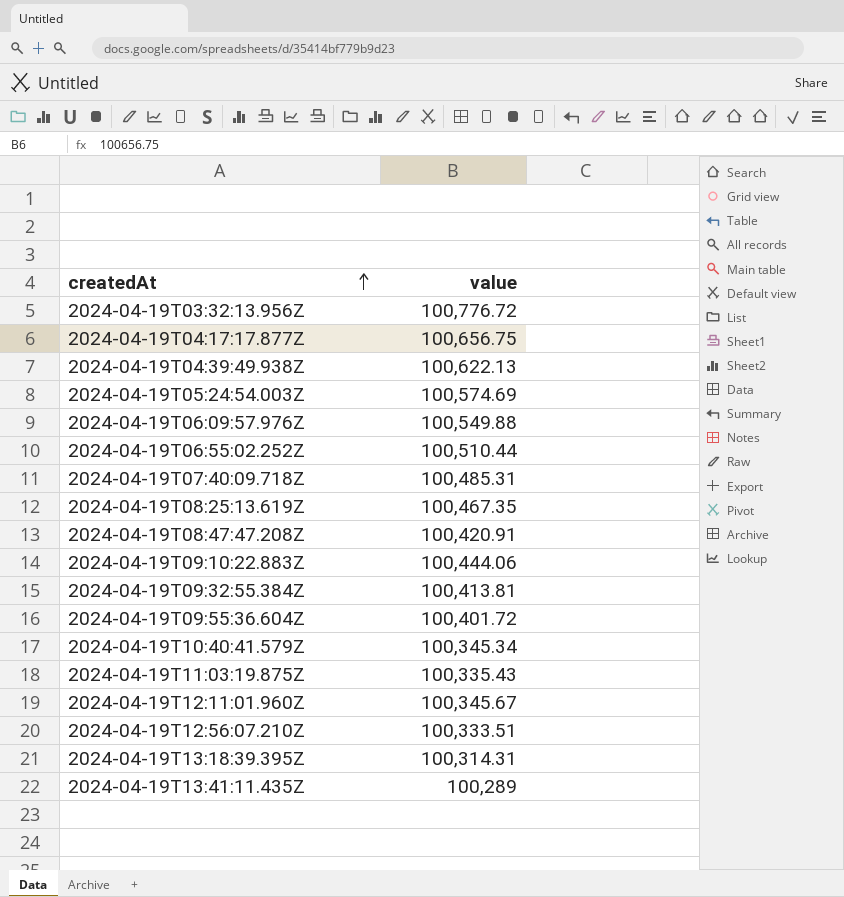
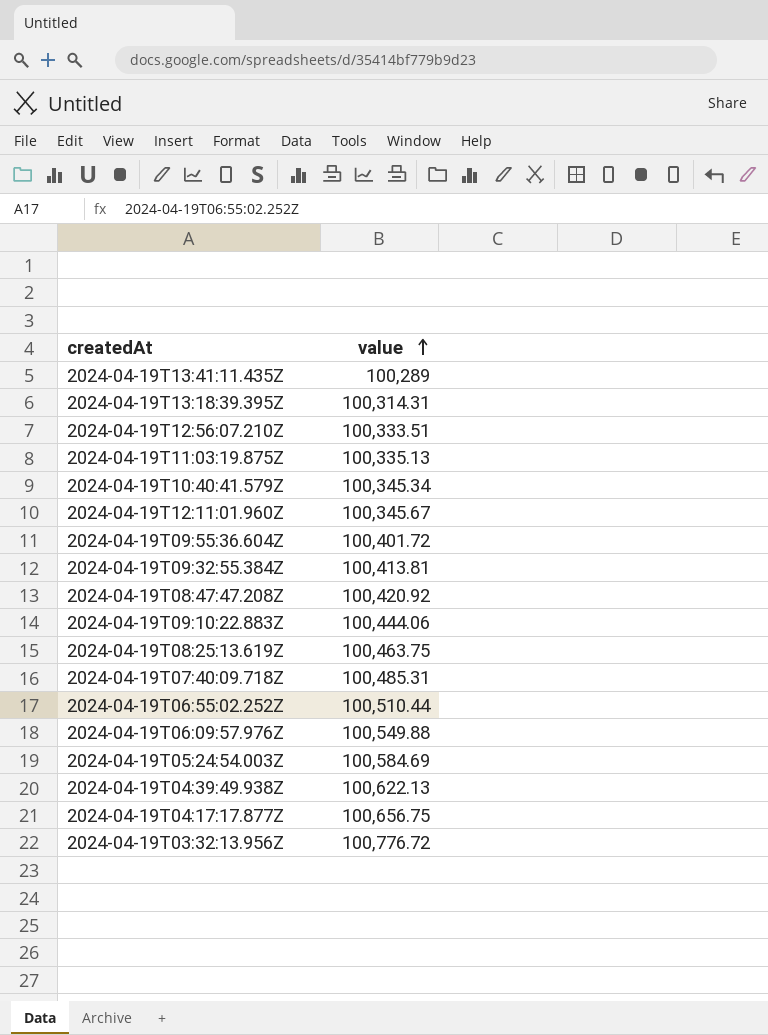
row order: createdAt ascending -> value ascending
2024-04-19T11:03:19.875Z | value: 100,335.43 -> 100,335.13
2024-04-19T08:47:47.208Z | value: 100,420.91 -> 100,420.92
2024-04-19T08:25:13.619Z | value: 100,467.35 -> 100,463.75
2024-04-19T05:24:54.003Z | value: 100,574.69 -> 100,584.69

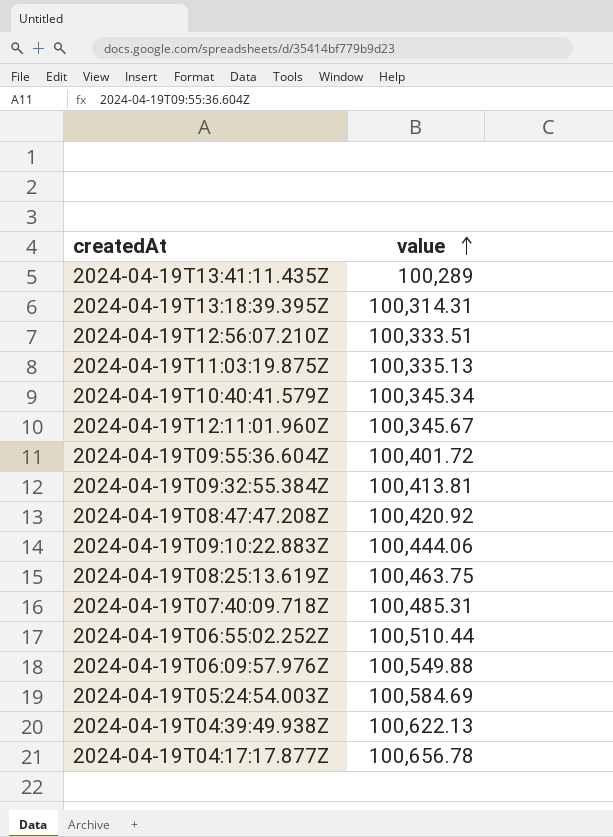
row 2024-04-19T03:32:13.956Z: 100,776.72 -> none
2024-04-19T04:17:17.877Z | value: 100,656.75 -> 100,656.78

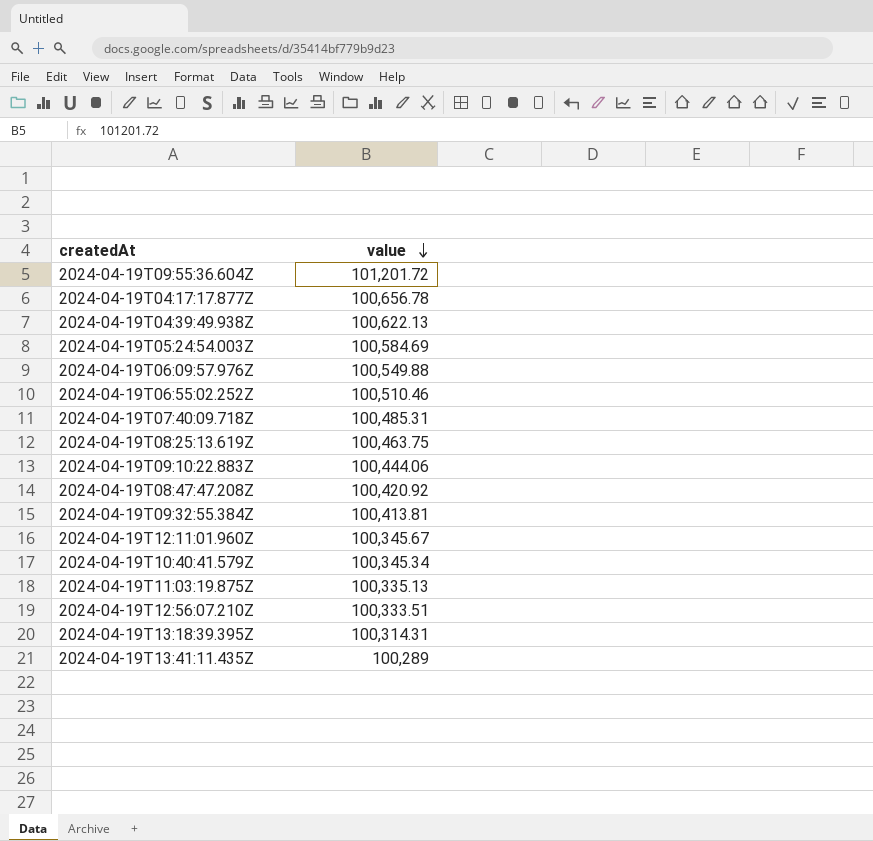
row order: value ascending -> value descending
2024-04-19T09:55:36.604Z | value: 100,401.72 -> 101,201.72
2024-04-19T06:55:02.252Z | value: 100,510.44 -> 100,510.46

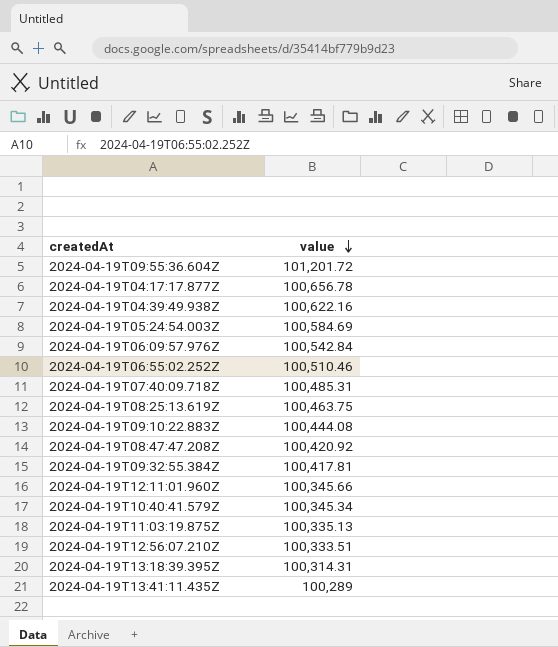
2024-04-19T04:39:49.938Z | value: 100,622.13 -> 100,622.16
2024-04-19T06:09:57.976Z | value: 100,549.88 -> 100,542.84
2024-04-19T09:10:22.883Z | value: 100,444.06 -> 100,444.08
2024-04-19T09:32:55.384Z | value: 100,413.81 -> 100,417.81
2024-04-19T12:11:01.960Z | value: 100,345.67 -> 100,345.66

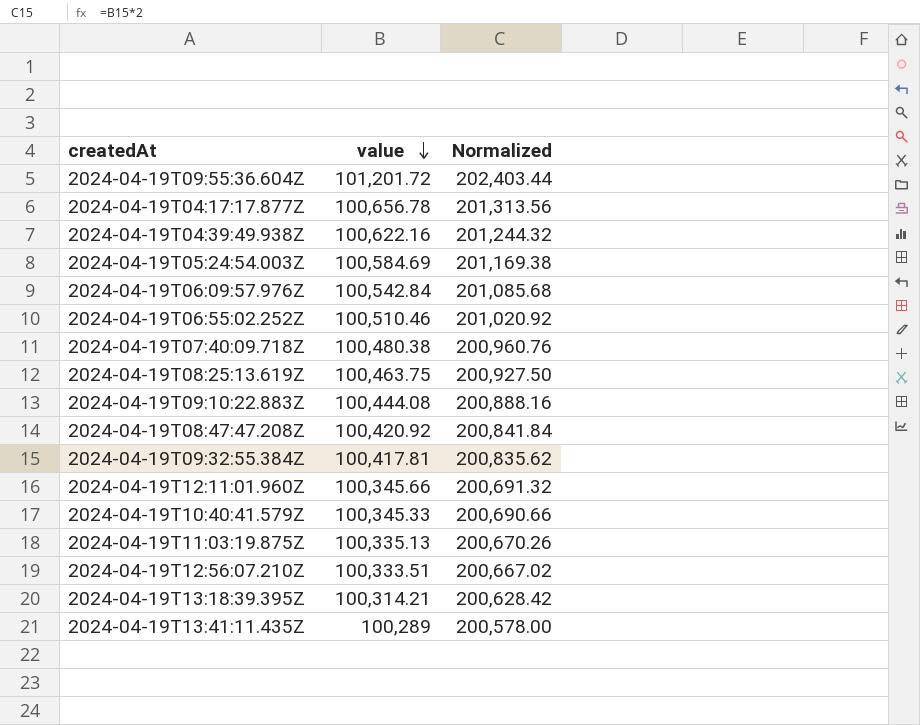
column Normalized | formula: none -> [value] * 2
2024-04-19T07:40:09.718Z | value: 100,485.31 -> 100,480.38
2024-04-19T10:40:41.579Z | value: 100,345.34 -> 100,345.33
2024-04-19T13:18:39.395Z | value: 100,314.31 -> 100,314.21

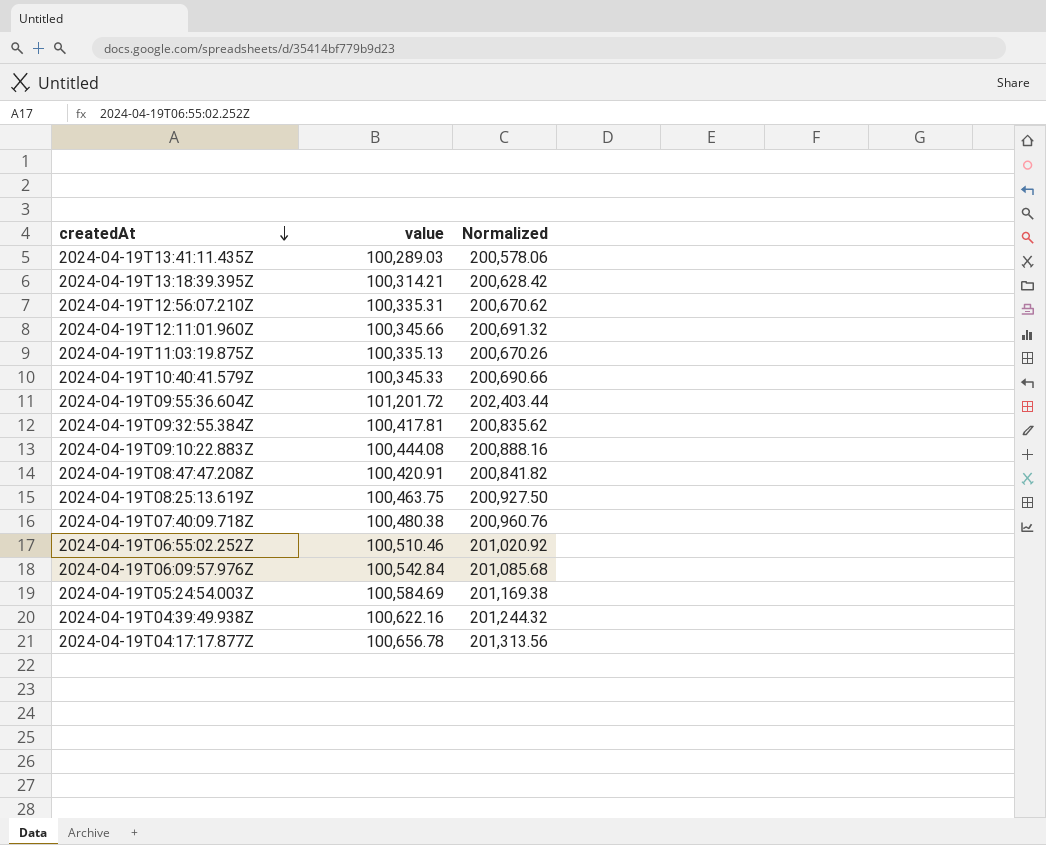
row order: value descending -> createdAt descending
2024-04-19T13:41:11.435Z | value: 100,289 -> 100,289.03
2024-04-19T13:41:11.435Z | Normalized: 200,578.00 -> 200,578.06
2024-04-19T12:56:07.210Z | value: 100,333.51 -> 100,335.31
2024-04-19T12:56:07.210Z | Normalized: 200,667.02 -> 200,670.62
2024-04-19T08:47:47.208Z | value: 100,420.92 -> 100,420.91
2024-04-19T08:47:47.208Z | Normalized: 200,841.84 -> 200,841.82

